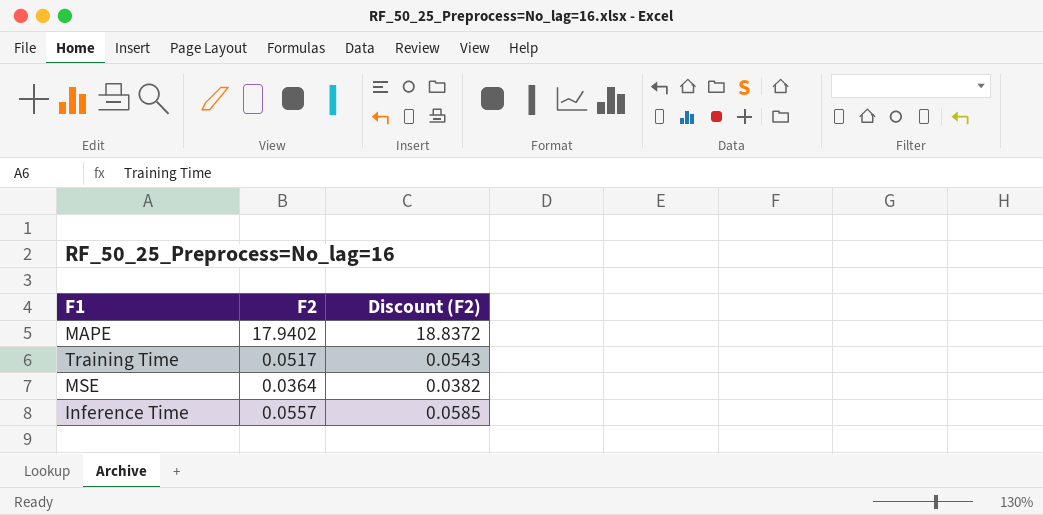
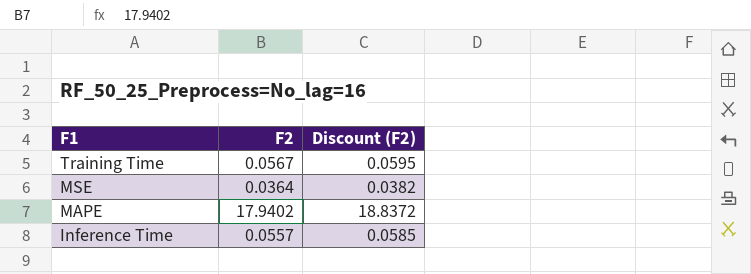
row order: none -> F1 descending
Training Time | F2: 0.0517 -> 0.0567
Training Time | Discount (F2): 0.0543 -> 0.0595

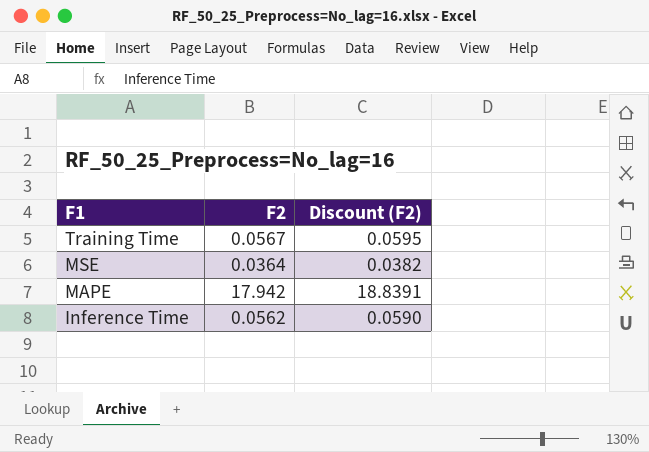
MAPE | F2: 17.9402 -> 17.942
MAPE | Discount (F2): 18.8372 -> 18.8391
Inference Time | F2: 0.0557 -> 0.0562
Inference Time | Discount (F2): 0.0585 -> 0.0590

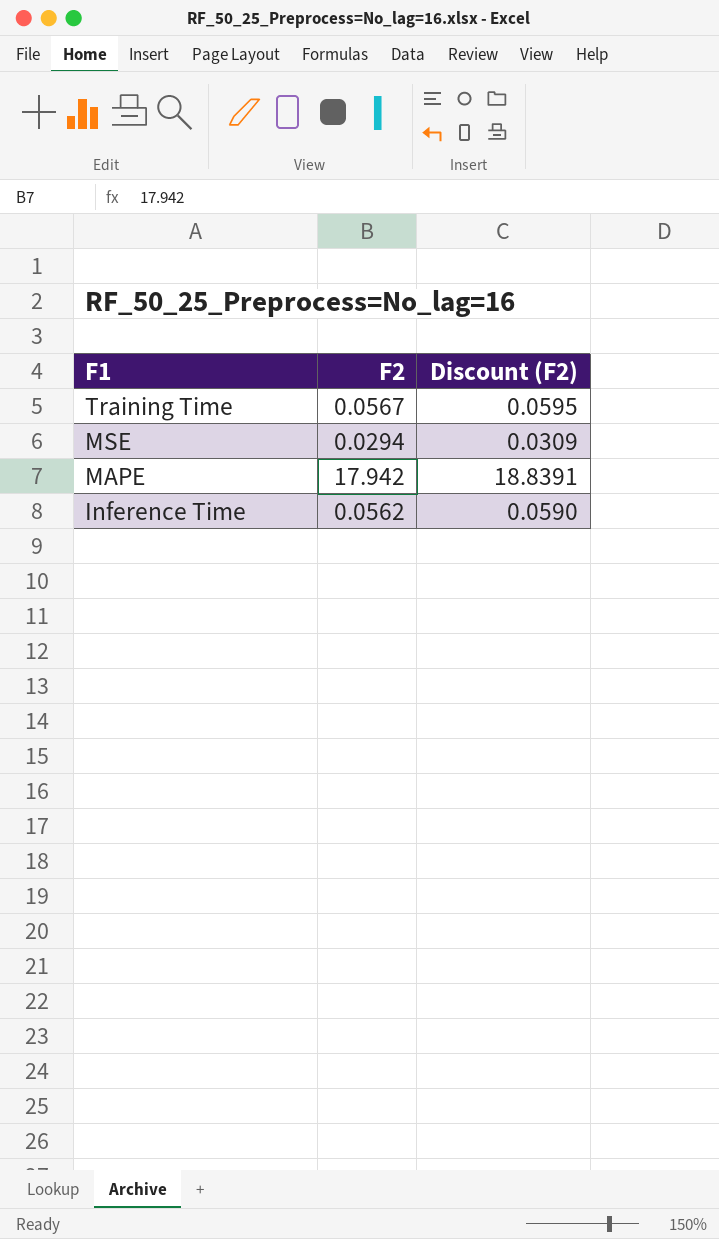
MSE | F2: 0.0364 -> 0.0294
MSE | Discount (F2): 0.0382 -> 0.0309

